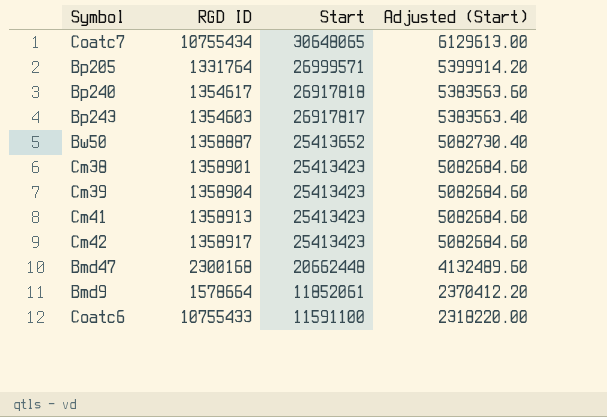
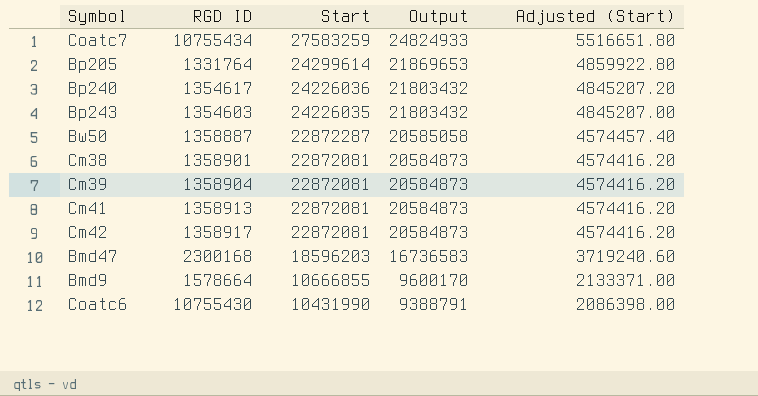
column Output | formula: none -> [Start] * 0.9
Coatc7 | Start: 30648065 -> 27583259
Coatc7 | Adjusted (Start): 6129613.00 -> 5516651.80
Bp205 | Start: 26999571 -> 24299614
Bp205 | Adjusted (Start): 5399914.20 -> 4859922.80
Bp240 | Start: 26917818 -> 24226036
Bp240 | Adjusted (Start): 5383563.60 -> 4845207.20
Bp243 | Start: 26917817 -> 24226035
Bp243 | Adjusted (Start): 5383563.40 -> 4845207.00
Bw50 | Start: 25413652 -> 22872287
Bw50 | Adjusted (Start): 5082730.40 -> 4574457.40
Cm38 | Start: 25413423 -> 22872081
Cm38 | Adjusted (Start): 5082684.60 -> 4574416.20
Cm39 | Start: 25413423 -> 22872081
Cm39 | Adjusted (Start): 5082684.60 -> 4574416.20
Cm41 | Start: 25413423 -> 22872081
Cm41 | Adjusted (Start): 5082684.60 -> 4574416.20
Cm42 | Start: 25413423 -> 22872081
Cm42 | Adjusted (Start): 5082684.60 -> 4574416.20
Bmd47 | Start: 20662448 -> 18596203
Bmd47 | Adjusted (Start): 4132489.60 -> 3719240.60
Bmd9 | Start: 11852061 -> 10666855
Bmd9 | Adjusted (Start): 2370412.20 -> 2133371.00
Coatc6 | RGD ID: 10755433 -> 10755430
Coatc6 | Start: 11591100 -> 10431990
Coatc6 | Adjusted (Start): 2318220.00 -> 2086398.00

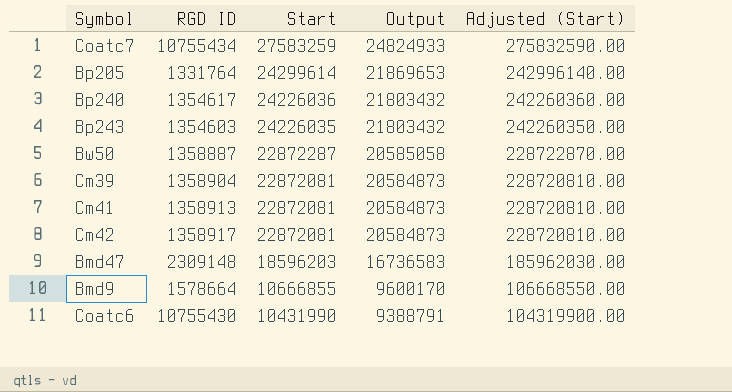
column Adjusted (Start) | formula: [Start] * 0.2 -> [Start] * 10
row Cm38: 1358901 | 22872081 | 20584873 | 4574416.20 -> none
Bmd47 | RGD ID: 2300168 -> 2309148

